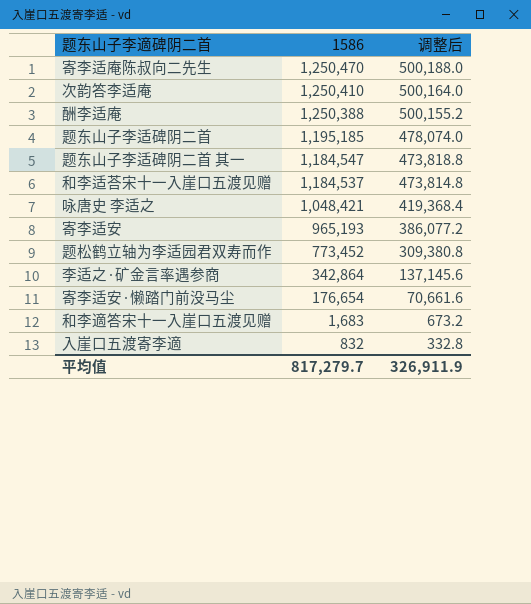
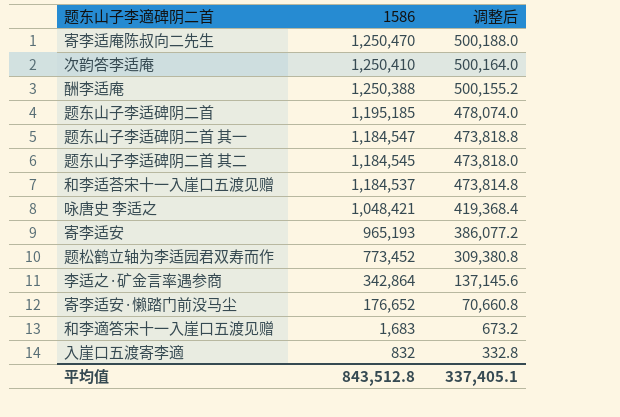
row 题东山子李适碑阴二首 其二: none -> 1,184,545 | 473,818.0
寄李适安·懒踏门前没马尘 | 1586: 176,654 -> 176,652
寄李适安·懒踏门前没马尘 | 调整后: 70,661.6 -> 70,660.8
平均值 | 1586: 817,279.7 -> 843,512.8
平均值 | 调整后: 326,911.9 -> 337,405.1

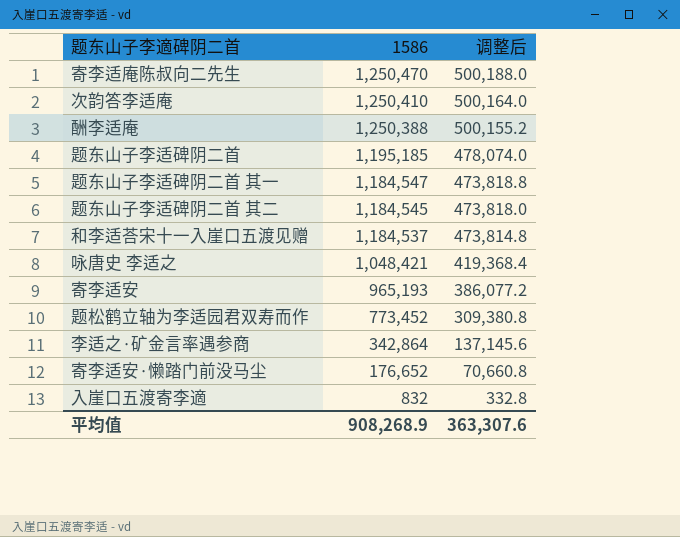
row 和李適答宋十一入崖口五渡见赠: 1,683 | 673.2 -> none
平均值 | 1586: 843,512.8 -> 908,268.9
平均值 | 调整后: 337,405.1 -> 363,307.6

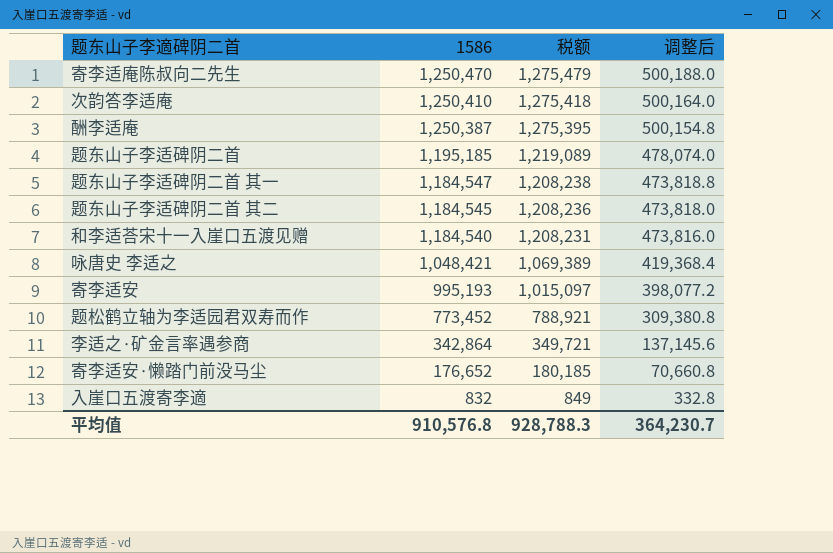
column 税额 | formula: none -> [1586] * 1.02
酬李适庵 | 1586: 1,250,388 -> 1,250,387
酬李适庵 | 调整后: 500,155.2 -> 500,154.8
和李适荅宋十一入崖口五渡见赠 | 1586: 1,184,537 -> 1,184,540
和李适荅宋十一入崖口五渡见赠 | 调整后: 473,814.8 -> 473,816.0
寄李适安 | 1586: 965,193 -> 995,193
寄李适安 | 调整后: 386,077.2 -> 398,077.2
平均值 | 1586: 908,268.9 -> 910,576.8
平均值 | 调整后: 363,307.6 -> 364,230.7

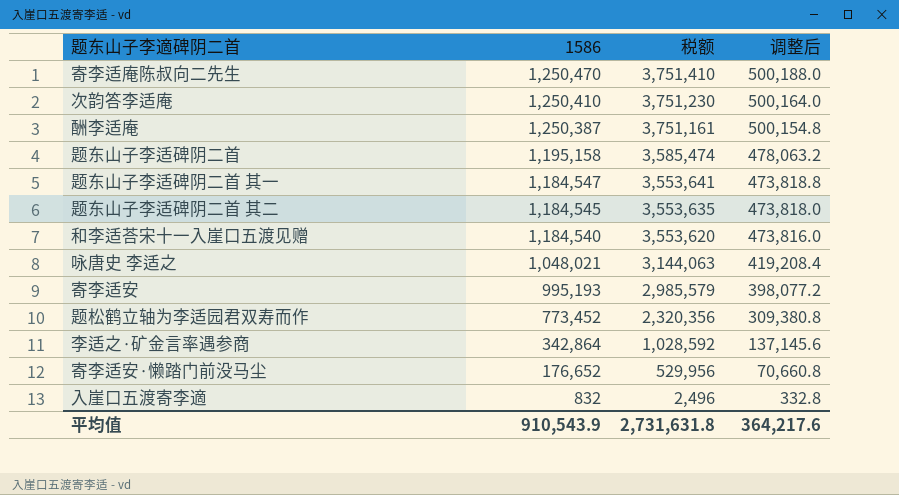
column 税额 | formula: [1586] * 1.02 -> [1586] * 3
题东山子李适碑阴二首 | 1586: 1,195,185 -> 1,195,158
题东山子李适碑阴二首 | 调整后: 478,074.0 -> 478,063.2
咏唐史 李适之 | 1586: 1,048,421 -> 1,048,021
咏唐史 李适之 | 调整后: 419,368.4 -> 419,208.4
平均值 | 1586: 910,576.8 -> 910,543.9
平均值 | 税额: 928,788.3 -> 2,731,631.8
平均值 | 调整后: 364,230.7 -> 364,217.6

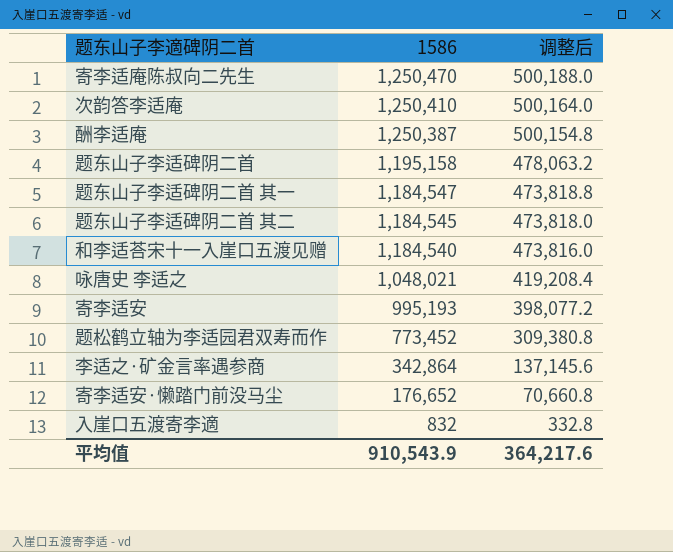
column 税额 | formula: [1586] * 3 -> none

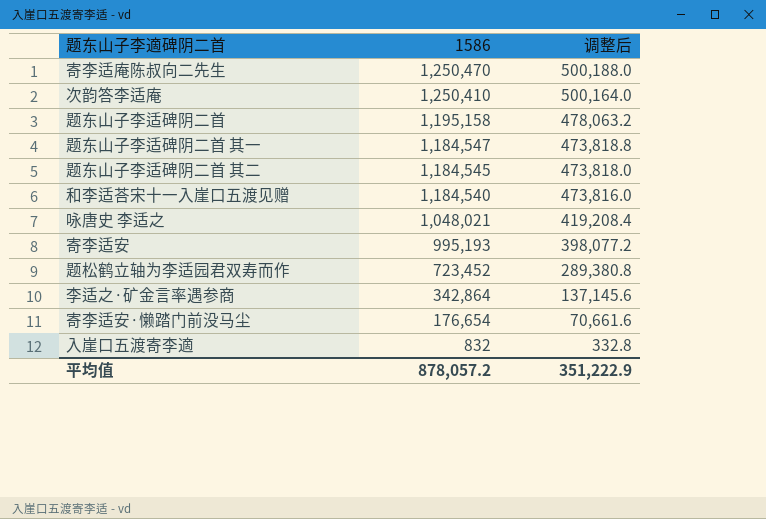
row 酬李适庵: 1,250,387 | 500,154.8 -> none
题松鹤立轴为李适园君双寿而作 | 1586: 773,452 -> 723,452
题松鹤立轴为李适园君双寿而作 | 调整后: 309,380.8 -> 289,380.8
寄李适安·懒踏门前没马尘 | 1586: 176,652 -> 176,654
寄李适安·懒踏门前没马尘 | 调整后: 70,660.8 -> 70,661.6
平均值 | 1586: 910,543.9 -> 878,057.2
平均值 | 调整后: 364,217.6 -> 351,222.9

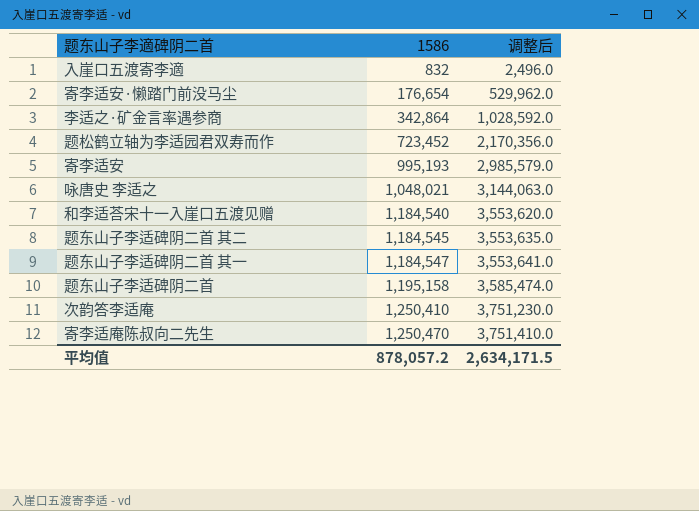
row order: 1586 descending -> 1586 ascending
column 调整后 | formula: [1586] * 0.4 -> [1586] * 3
平均值 | 调整后: 351,222.9 -> 2,634,171.5

